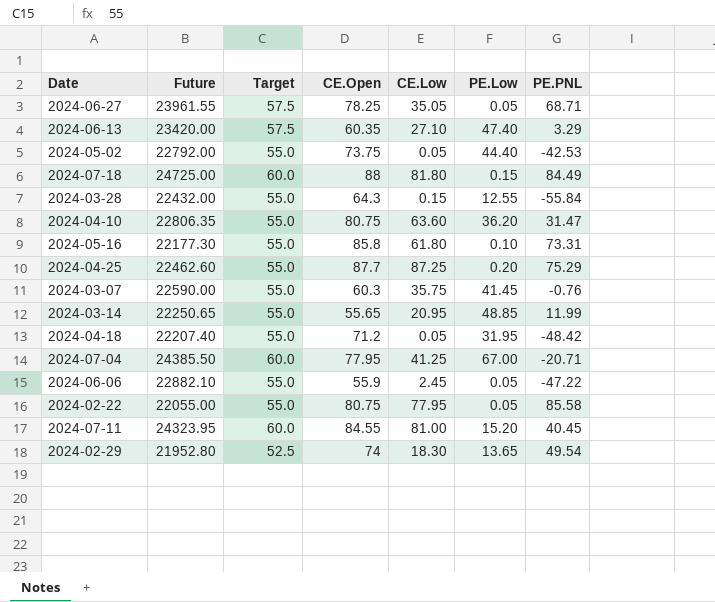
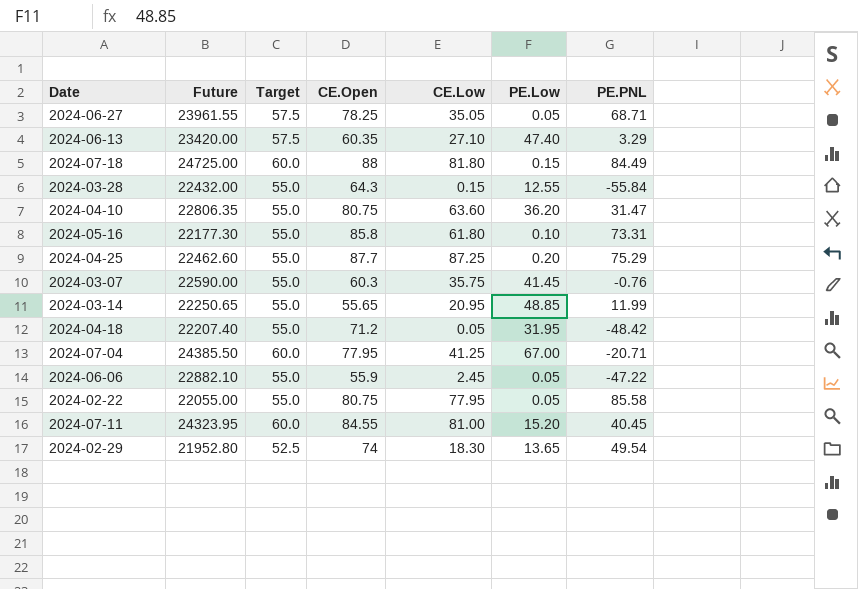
row 2024-05-02: 22792.00 | 55.0 | 73.75 | 0.05 | 44.40 | -42.53 -> none

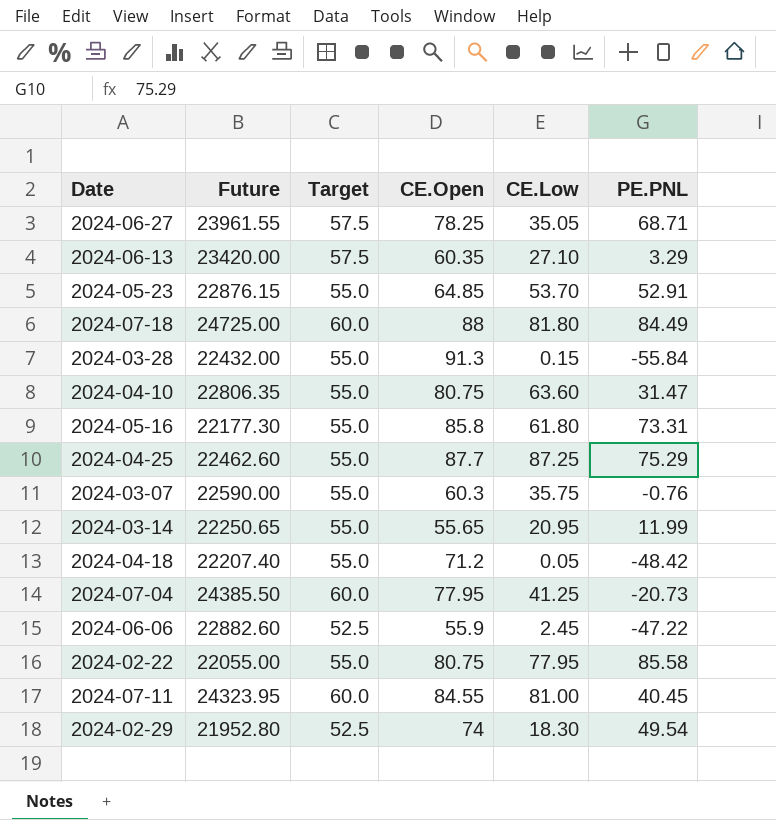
column PE.Low | position: 6 -> none
row 2024-05-23: none -> 22876.15 | 55.0 | 64.85 | 53.70 | 52.91
2024-03-28 | CE.Open: 64.3 -> 91.3
2024-07-04 | PE.PNL: -20.71 -> -20.73
2024-06-06 | Future: 22882.10 -> 22882.60
2024-06-06 | Target: 55.0 -> 52.5

